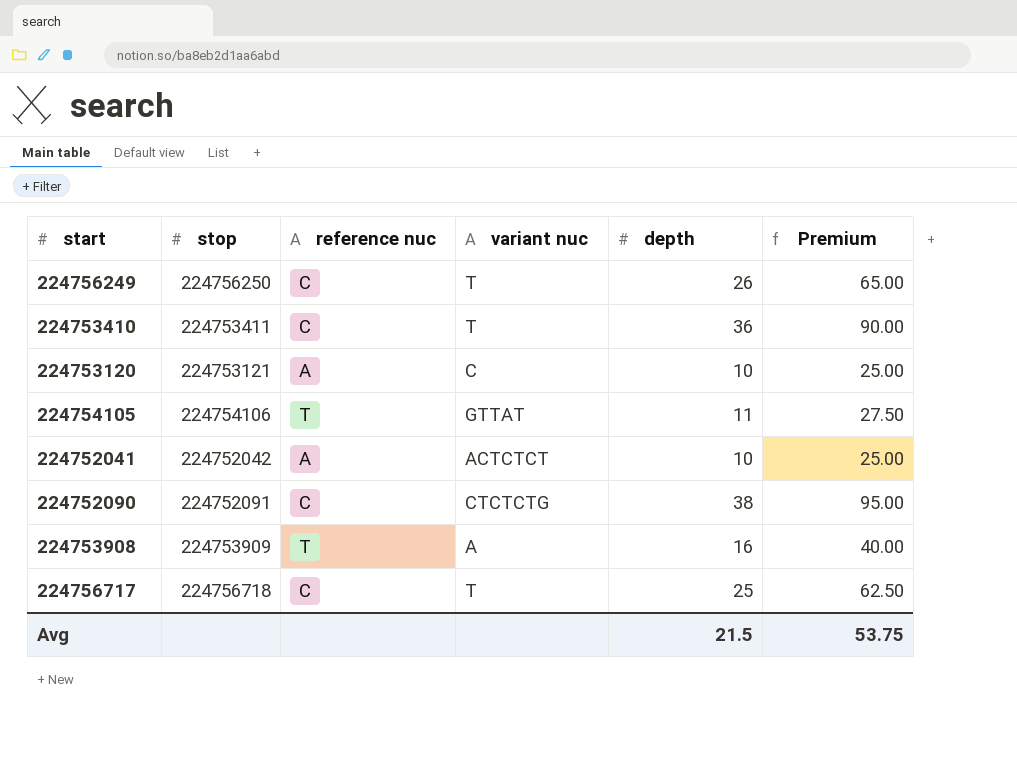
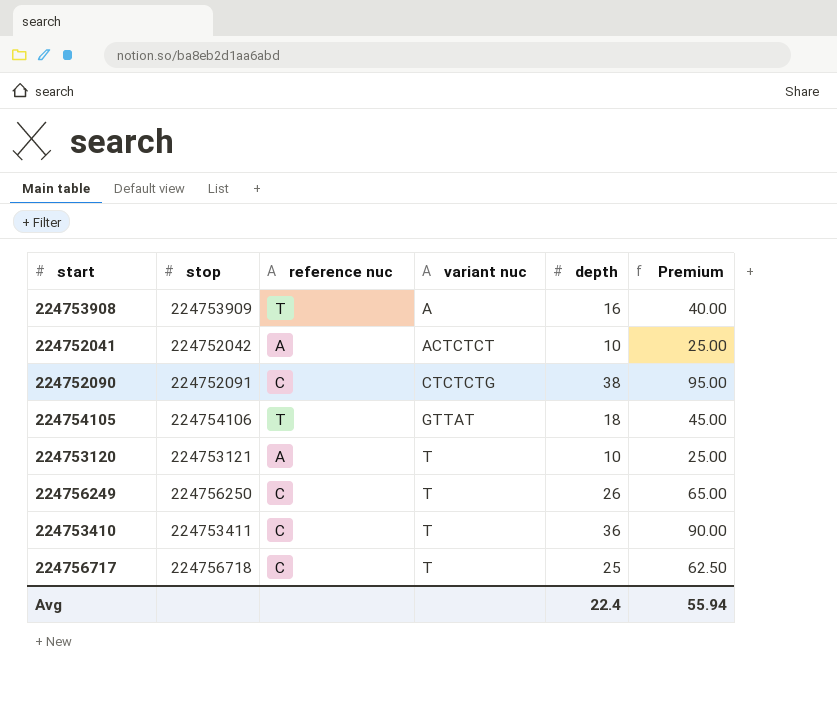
row order: none -> variant nuc ascending
224754105 | depth: 11 -> 18
224754105 | Premium: 27.50 -> 45.00
224753120 | variant nuc: C -> T
Avg | depth: 21.5 -> 22.4
Avg | Premium: 53.75 -> 55.94

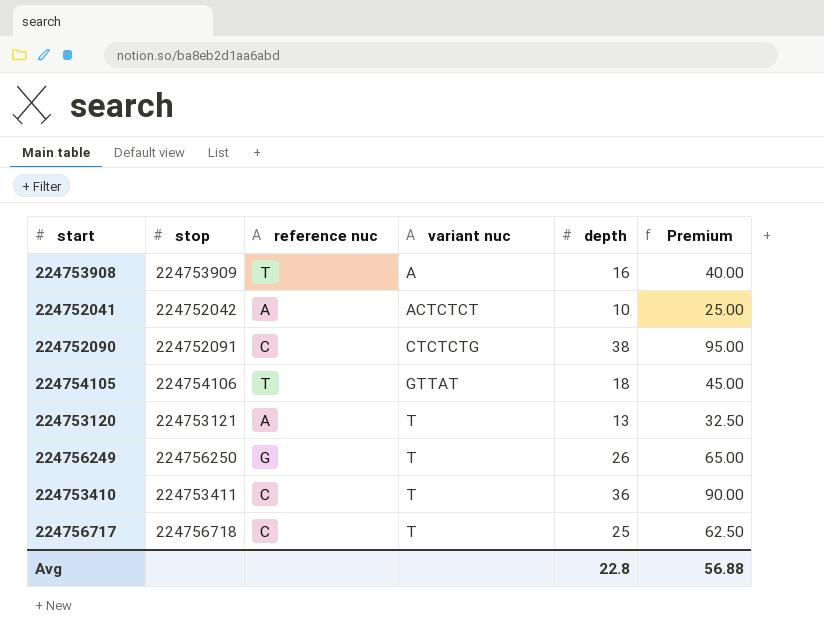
224753120 | depth: 10 -> 13
224753120 | Premium: 25.00 -> 32.50
224756249 | reference nuc: C -> G
Avg | depth: 22.4 -> 22.8
Avg | Premium: 55.94 -> 56.88

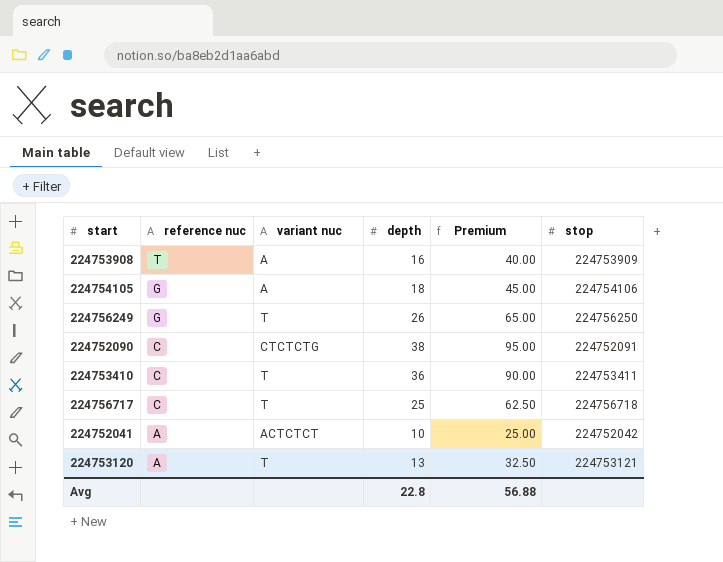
row order: variant nuc ascending -> reference nuc descending
column stop | position: 2 -> 6
224754105 | reference nuc: T -> G
224754105 | variant nuc: GTTAT -> A

